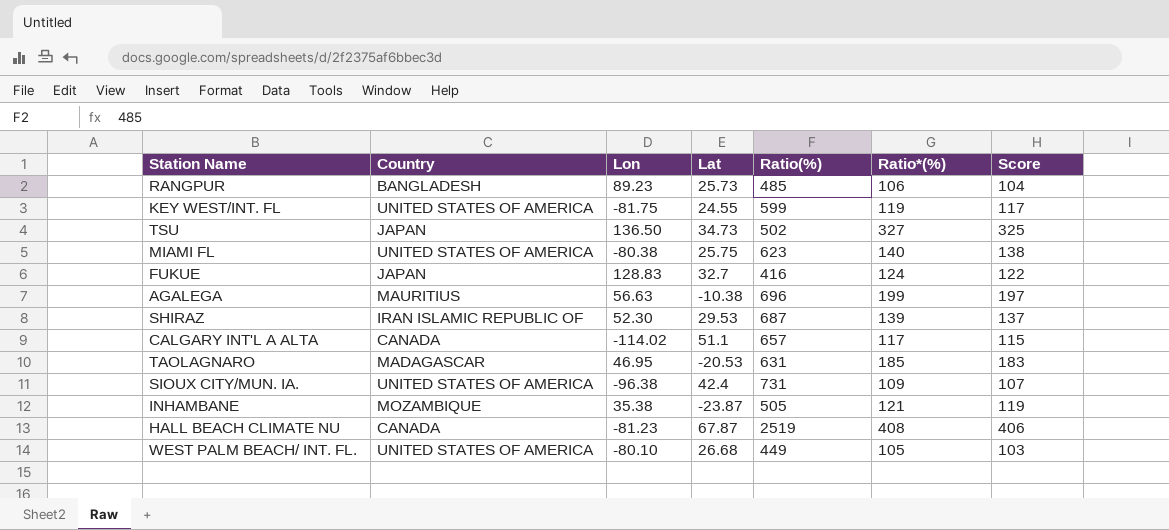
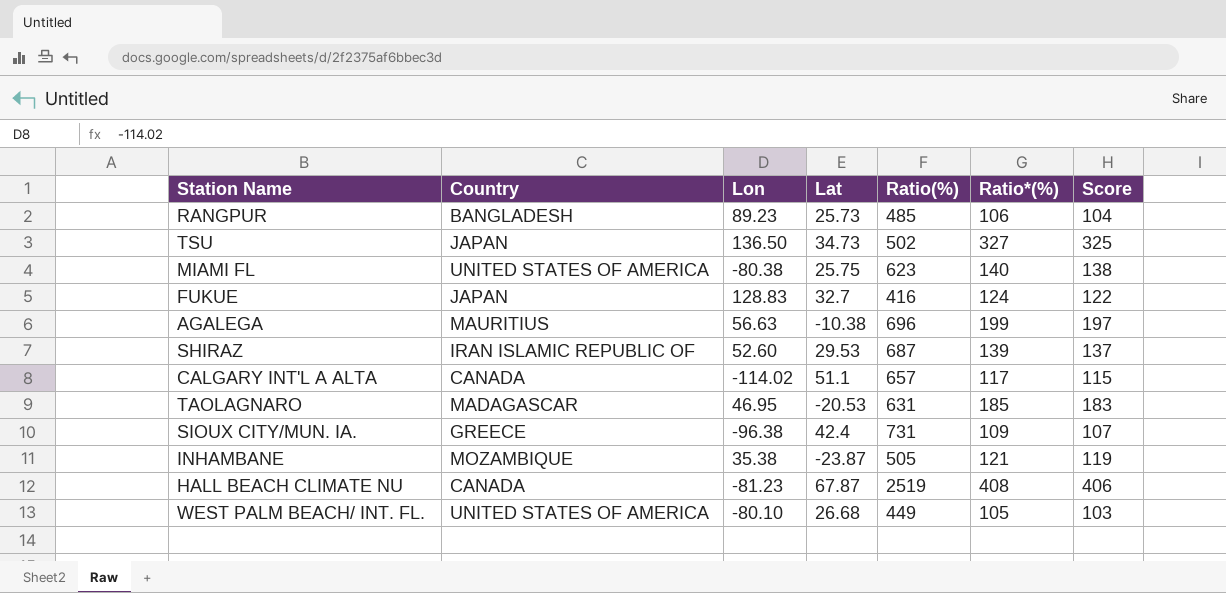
row KEY WEST/INT. FL: UNITED STATES OF AMERICA | -81.75 | 24.55 | 599 | 119 | 117 -> none
SHIRAZ | Lon: 52.30 -> 52.60
SIOUX CITY/MUN. IA. | Country: UNITED STATES OF AMERICA -> GREECE

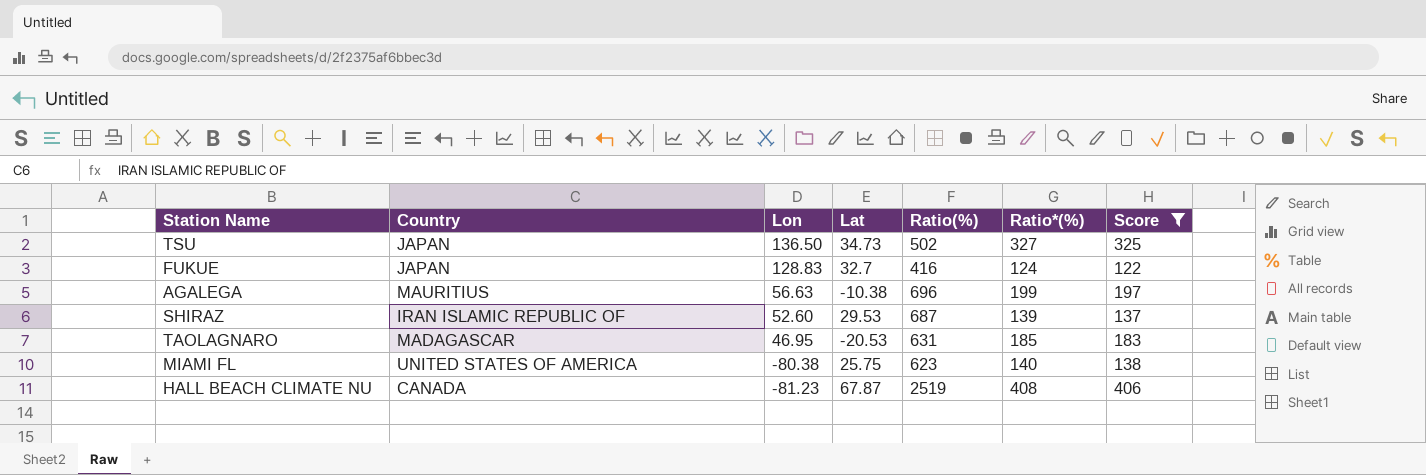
filter: none -> Score >= 122
row order: none -> Lon descending

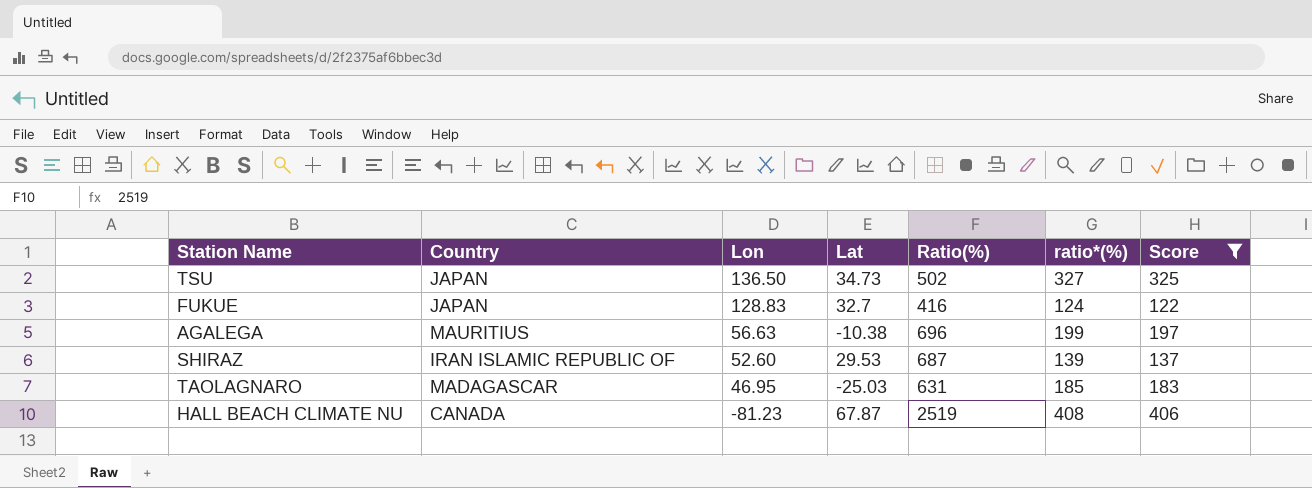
column name: Ratio*(%) -> ratio*(%)
row MIAMI FL: UNITED STATES OF AMERICA | -80.38 | 25.75 | 623 | 140 | 138 -> none
TAOLAGNARO | Lat: -20.53 -> -25.03

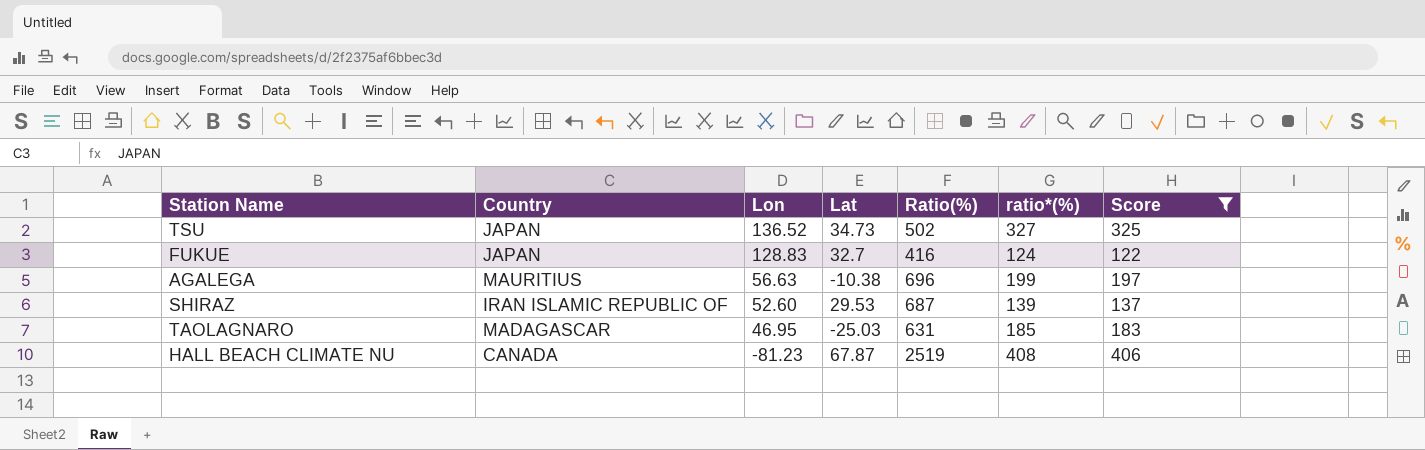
TSU | Lon: 136.50 -> 136.52

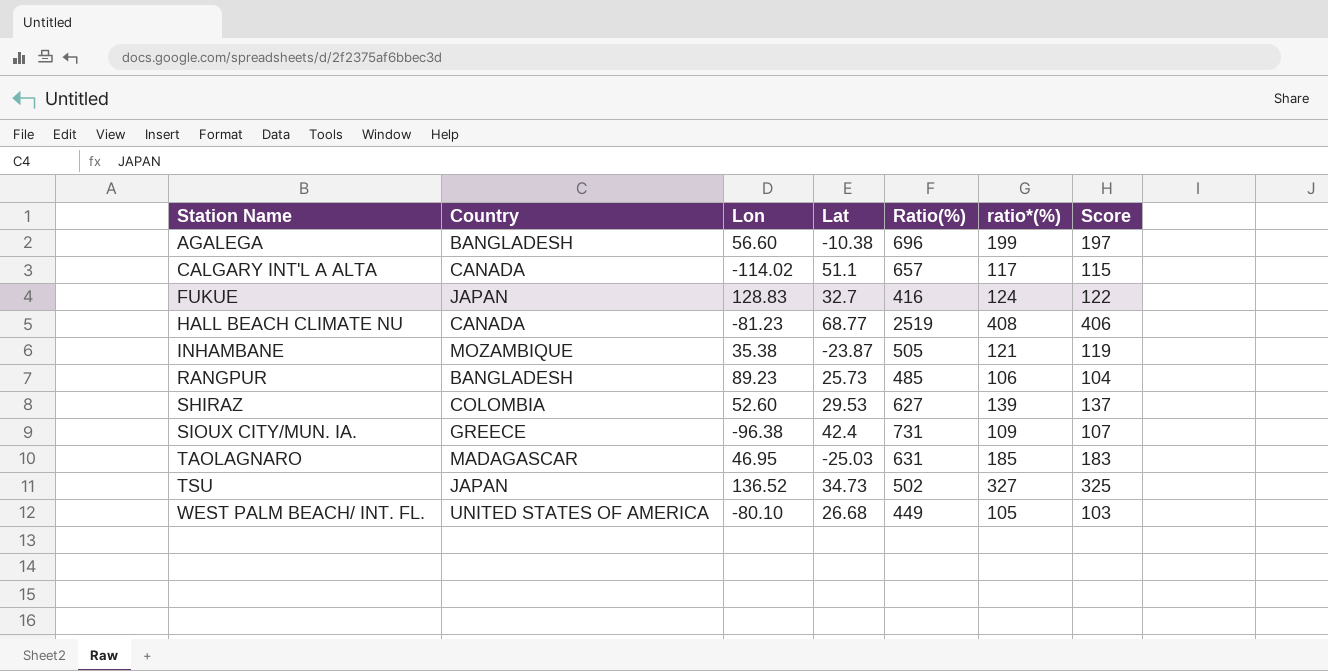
filter: Score >= 122 -> none
row order: Lon descending -> Station Name ascending
AGALEGA | Country: MAURITIUS -> BANGLADESH
AGALEGA | Lon: 56.63 -> 56.60
HALL BEACH CLIMATE NU | Lat: 67.87 -> 68.77
SHIRAZ | Country: IRAN ISLAMIC REPUBLIC OF -> COLOMBIA
SHIRAZ | Ratio(%): 687 -> 627

